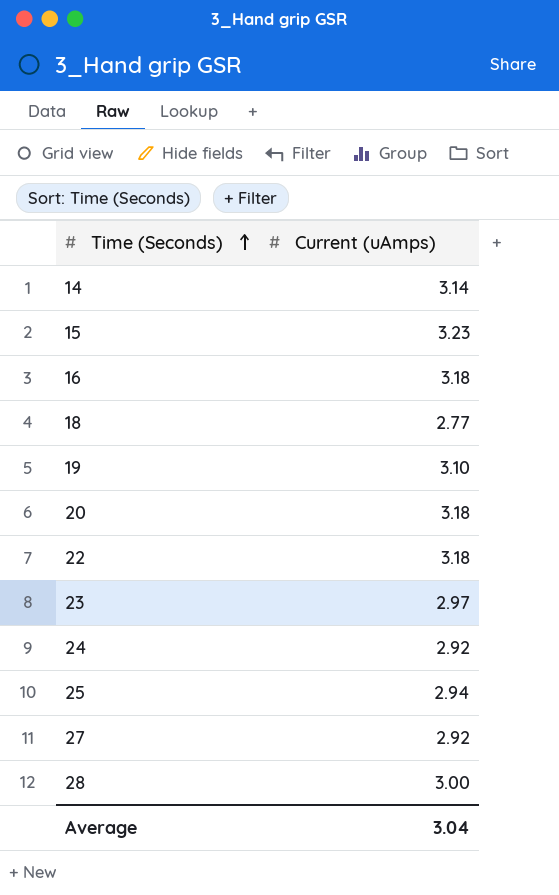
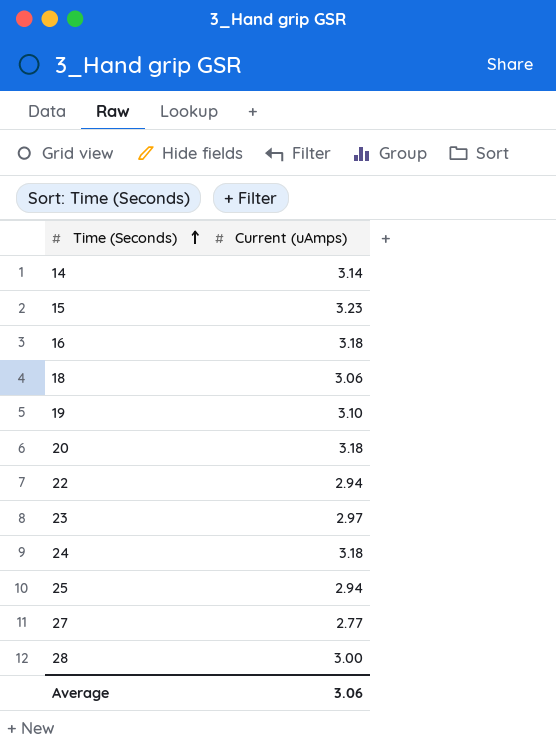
18 | Current (uAmps): 2.77 -> 3.06
22 | Current (uAmps): 3.18 -> 2.94
24 | Current (uAmps): 2.92 -> 3.18
27 | Current (uAmps): 2.92 -> 2.77
Average | Current (uAmps): 3.04 -> 3.06

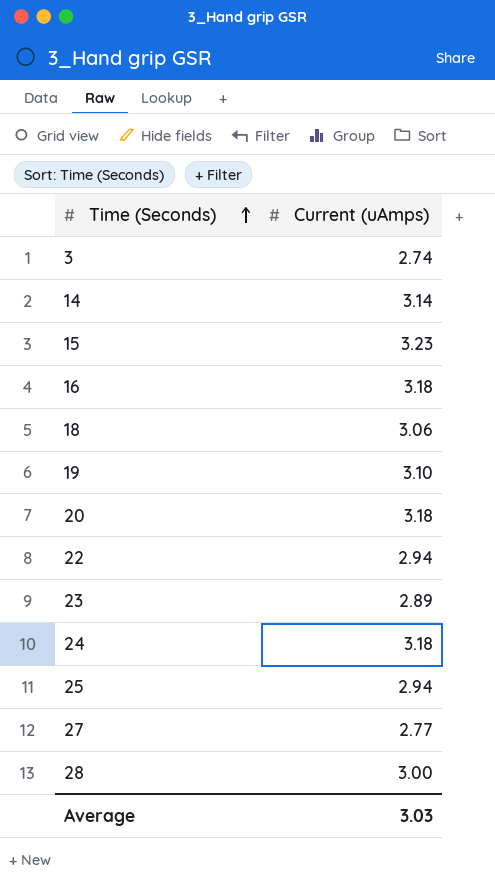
row 3: none -> 2.74
23 | Current (uAmps): 2.97 -> 2.89
Average | Current (uAmps): 3.06 -> 3.03

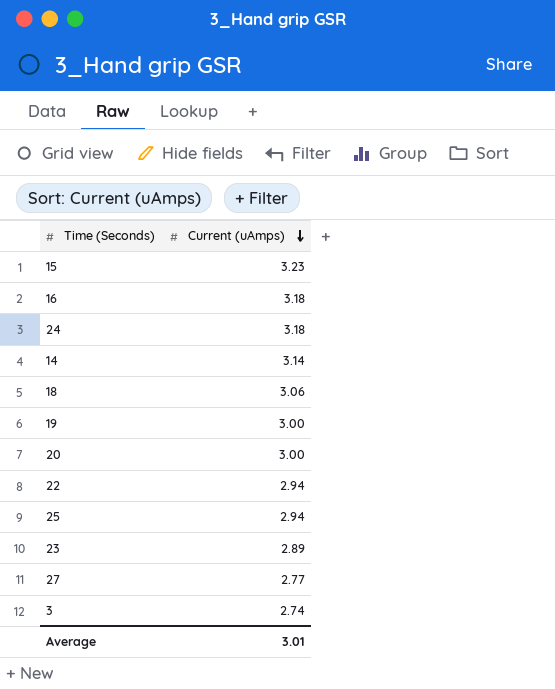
row order: Time (Seconds) ascending -> Current (uAmps) descending
row 28: 3.00 -> none
19 | Current (uAmps): 3.10 -> 3.00
20 | Current (uAmps): 3.18 -> 3.00
Average | Current (uAmps): 3.03 -> 3.01

